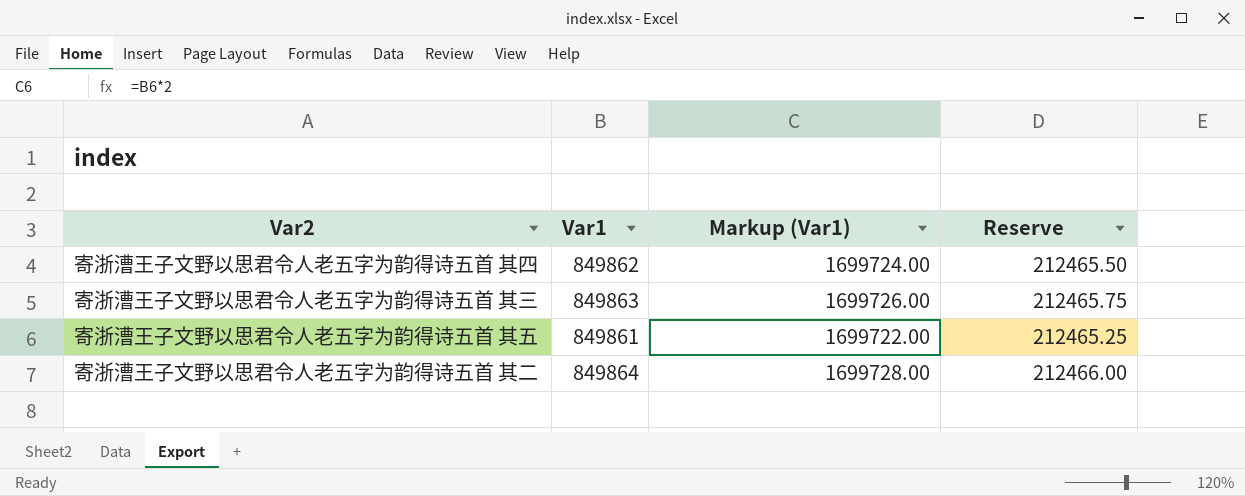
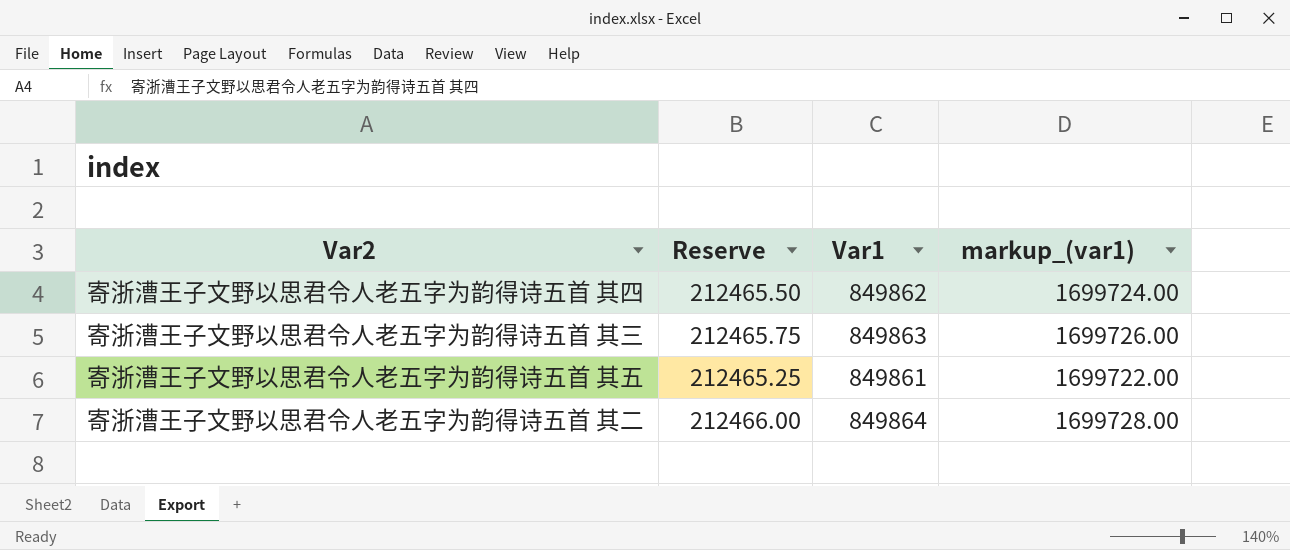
column Reserve | position: 4 -> 2
column name: Markup (Var1) -> markup_(var1)

